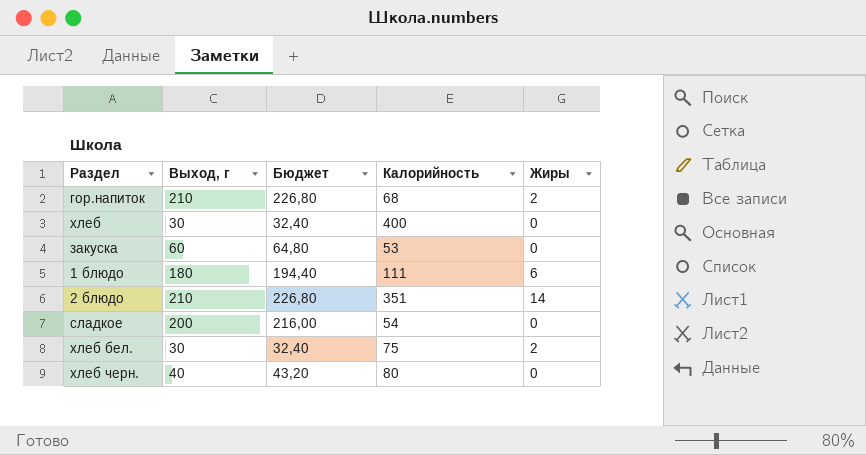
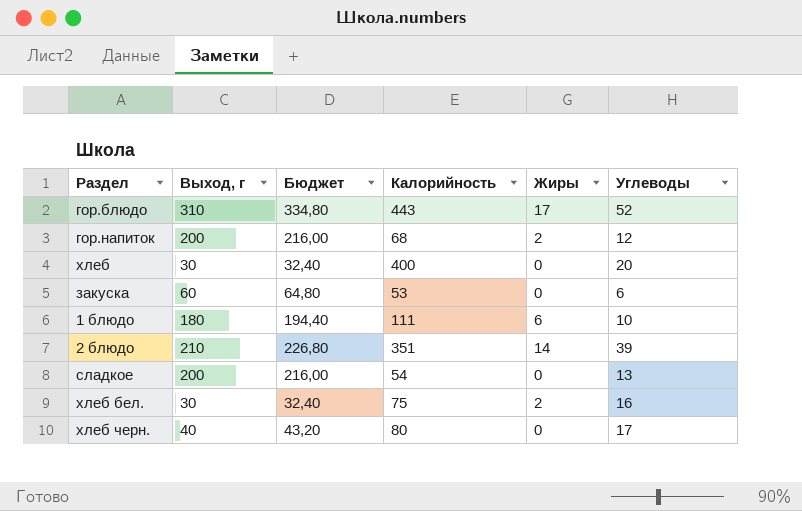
column Углеводы | position: none -> 6
row гор.блюдо: none -> 310 | 334,80 | 443 | 17 | 52
гор.напиток | Выход, г: 210 -> 200
гор.напиток | Бюджет: 226,80 -> 216,00

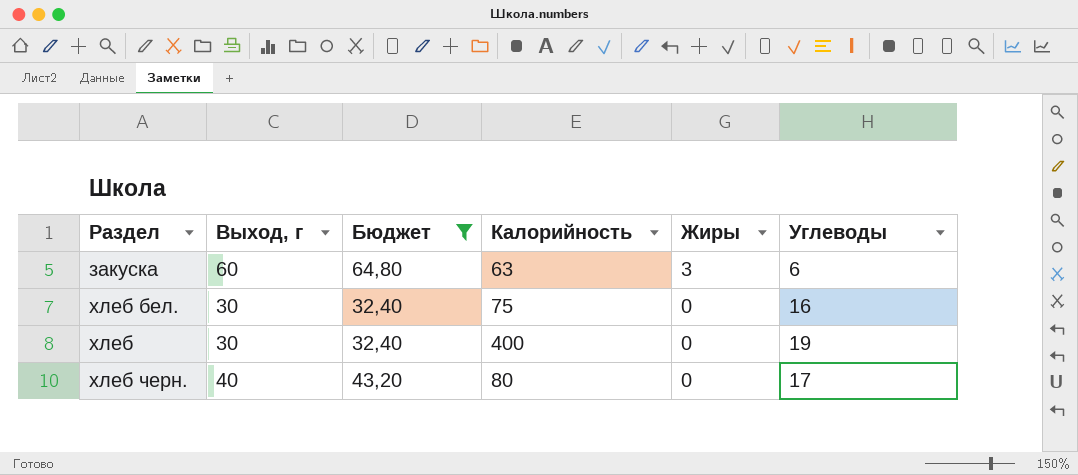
filter: none -> Бюджет <= 64,80
row order: none -> Жиры descending
закуска | Калорийность: 53 -> 63
закуска | Жиры: 0 -> 3
хлеб бел. | Жиры: 2 -> 0
хлеб | Углеводы: 20 -> 19

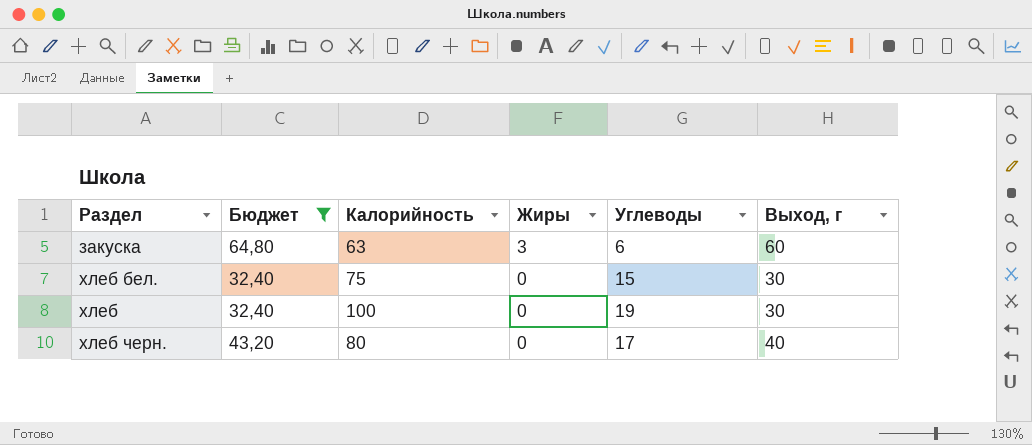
column Выход, г | position: 2 -> 6
хлеб бел. | Углеводы: 16 -> 15
хлеб | Калорийность: 400 -> 100

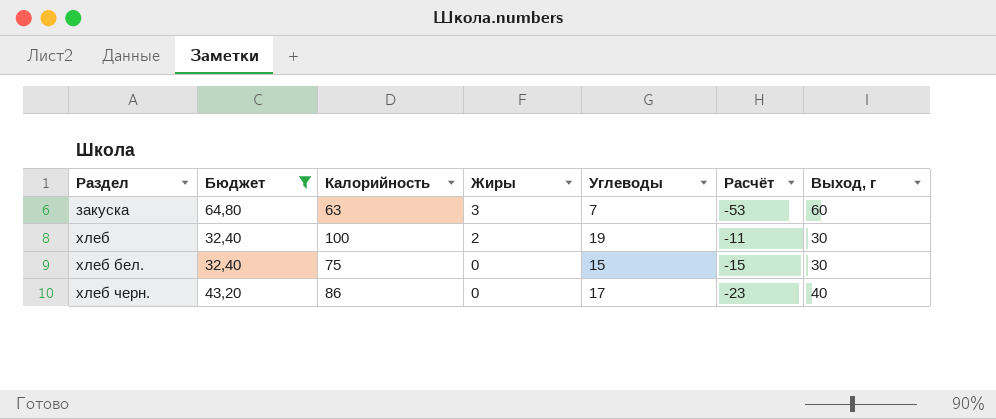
row order: Жиры descending -> Раздел ascending
column Расчёт | formula: none -> [Углеводы] - [Выход, г]
закуска | Углеводы: 6 -> 7
хлеб | Жиры: 0 -> 2
хлеб черн. | Калорийность: 80 -> 86

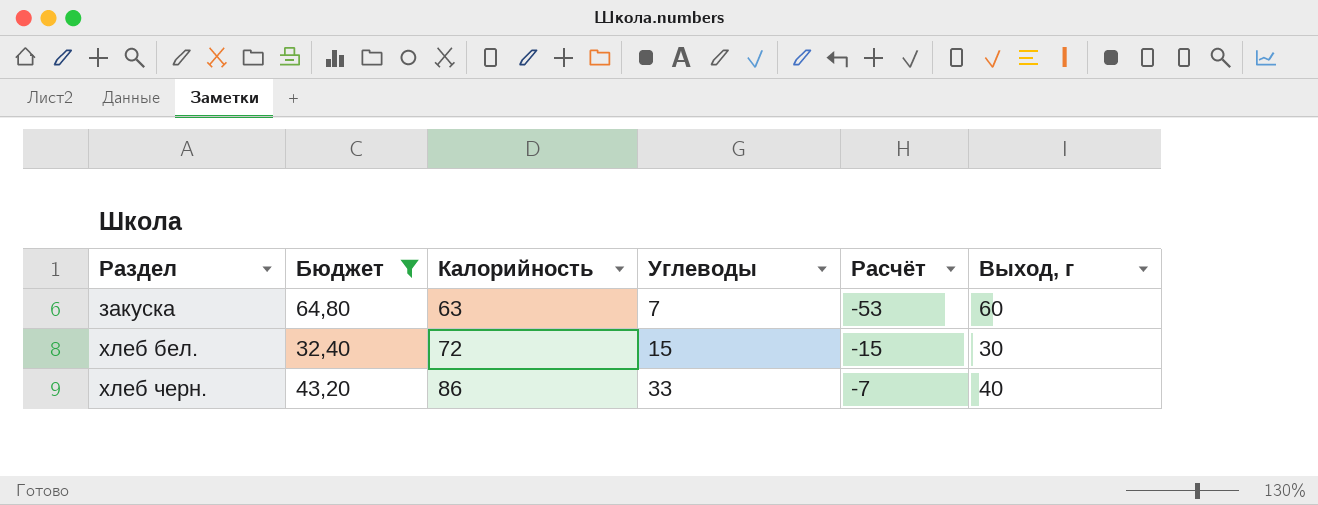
column Жиры | position: 4 -> none
row хлеб: 32,40 | 100 | 2 | 19 | -11 | 30 -> none
хлеб бел. | Калорийность: 75 -> 72
хлеб черн. | Углеводы: 17 -> 33
хлеб черн. | Расчёт: -23 -> -7

